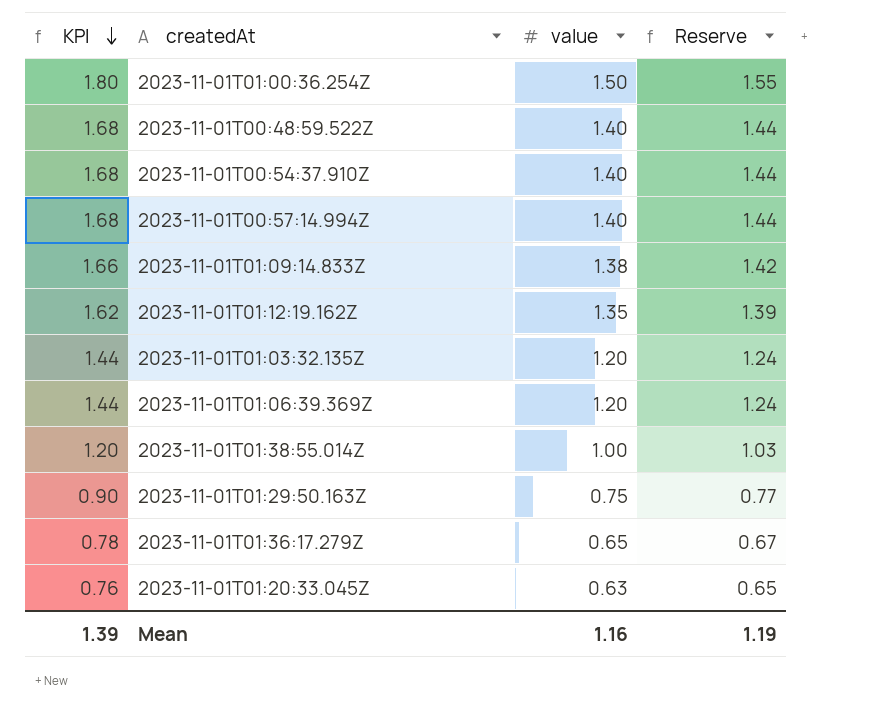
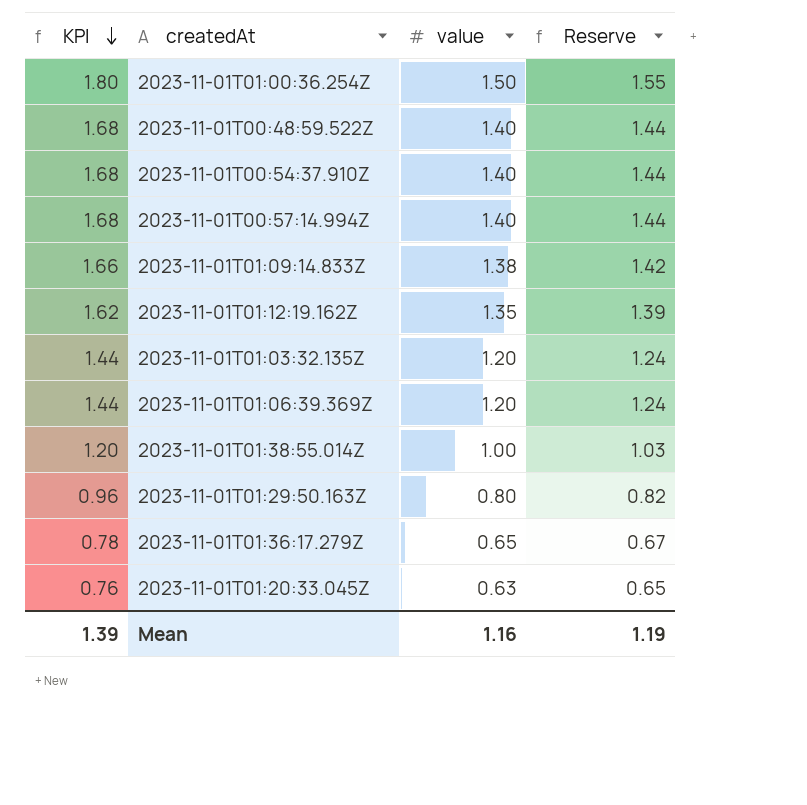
2023-11-01T01:29:50.163Z | KPI: 0.90 -> 0.96
2023-11-01T01:29:50.163Z | value: 0.75 -> 0.80
2023-11-01T01:29:50.163Z | Reserve: 0.77 -> 0.82

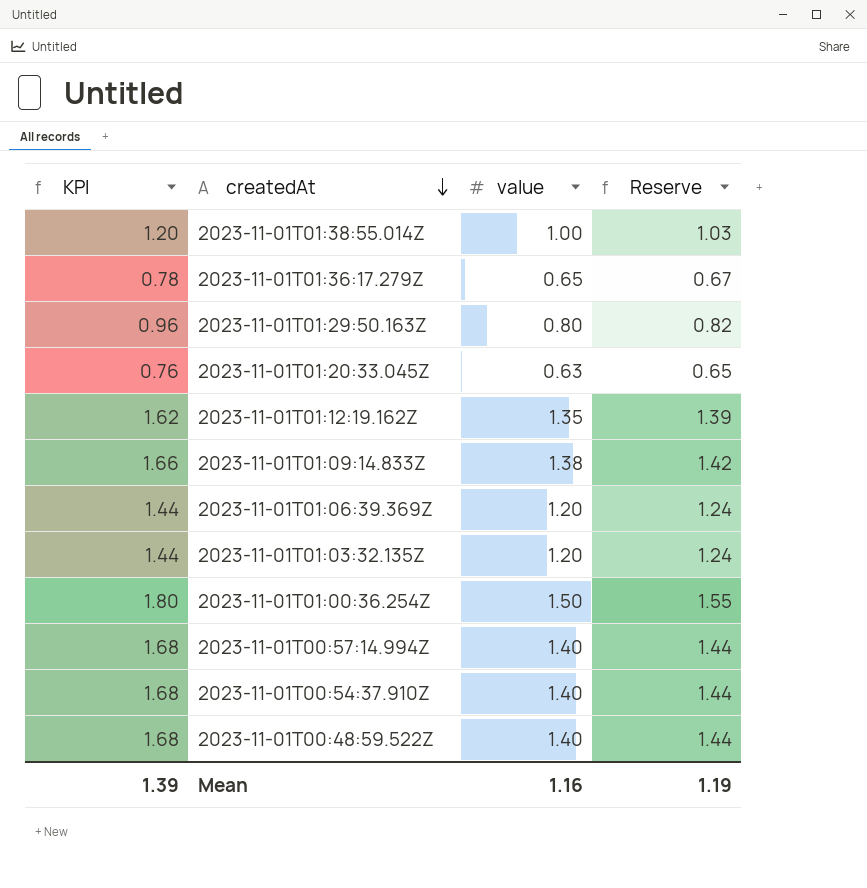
row order: KPI descending -> createdAt descending

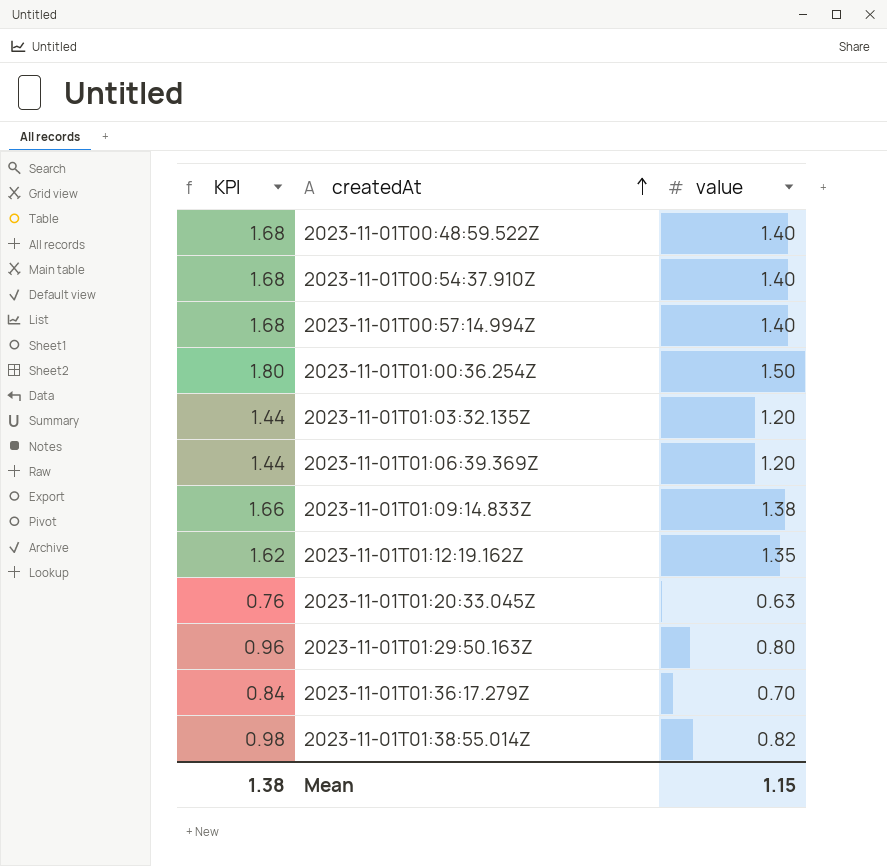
row order: createdAt descending -> createdAt ascending
column Reserve | formula: [value] * 1.03 -> none
2023-11-01T01:36:17.279Z | KPI: 0.78 -> 0.84
2023-11-01T01:36:17.279Z | value: 0.65 -> 0.70
2023-11-01T01:38:55.014Z | KPI: 1.20 -> 0.98
2023-11-01T01:38:55.014Z | value: 1.00 -> 0.82
Mean | KPI: 1.39 -> 1.38
Mean | value: 1.16 -> 1.15

